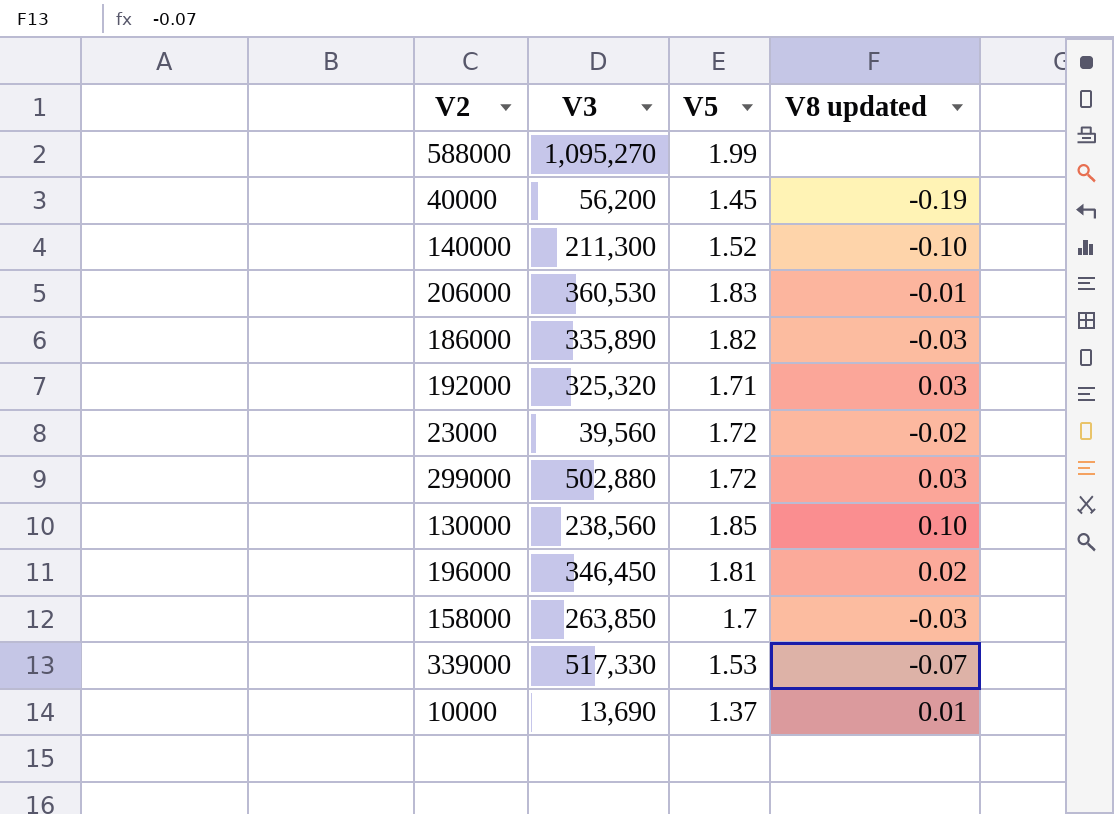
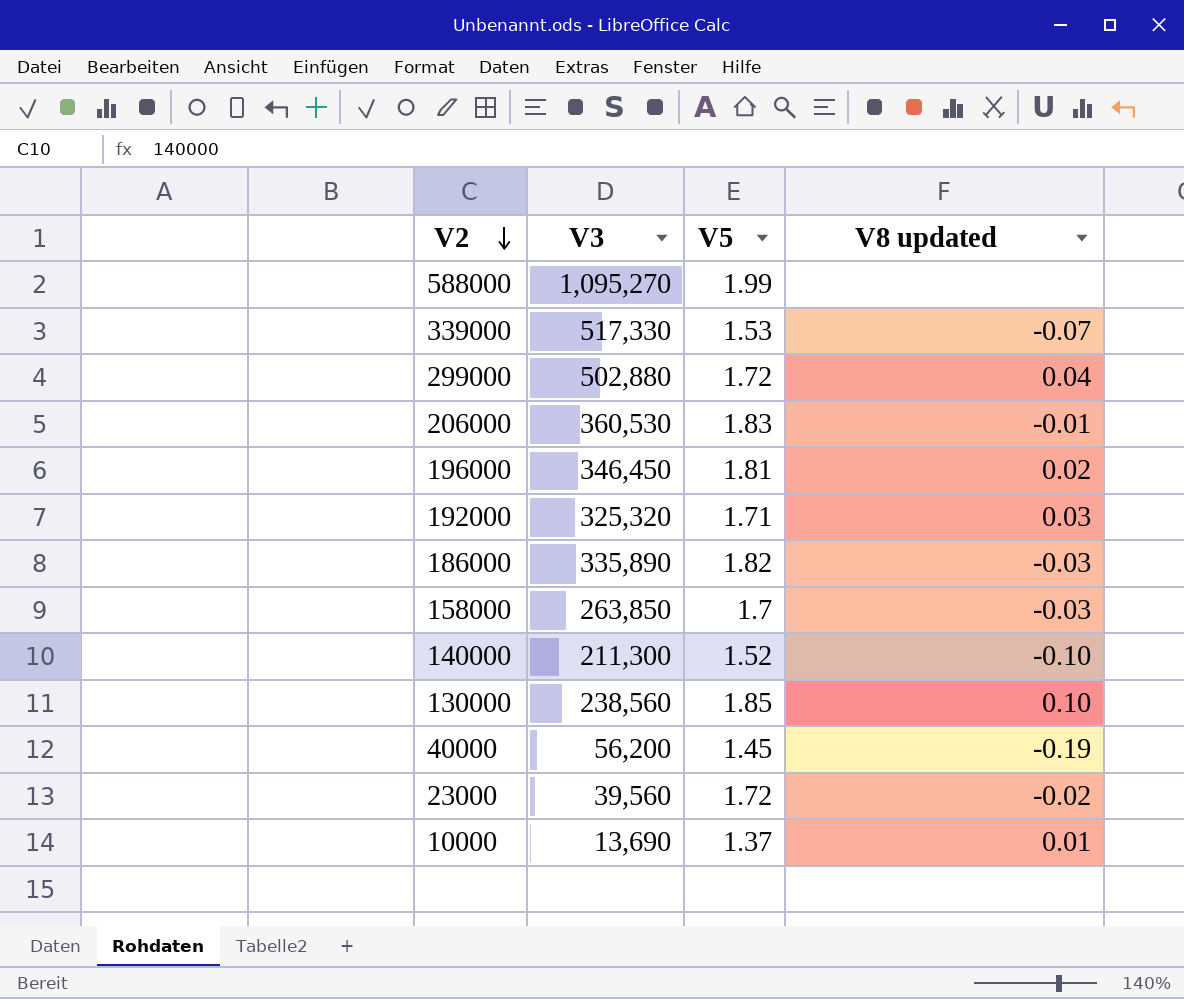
row order: none -> V2 descending
299000 | V8 updated: 0.03 -> 0.04

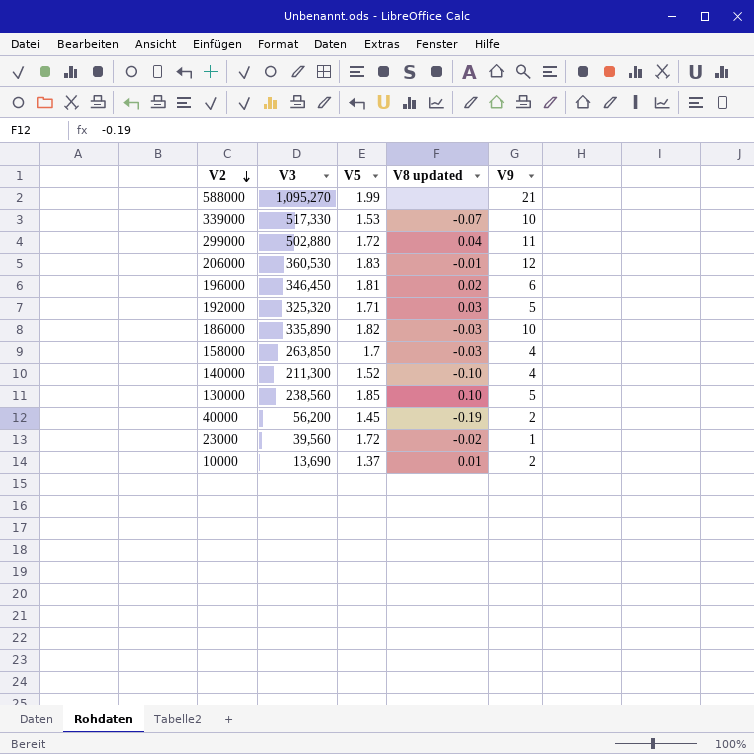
column V9 | position: none -> 5

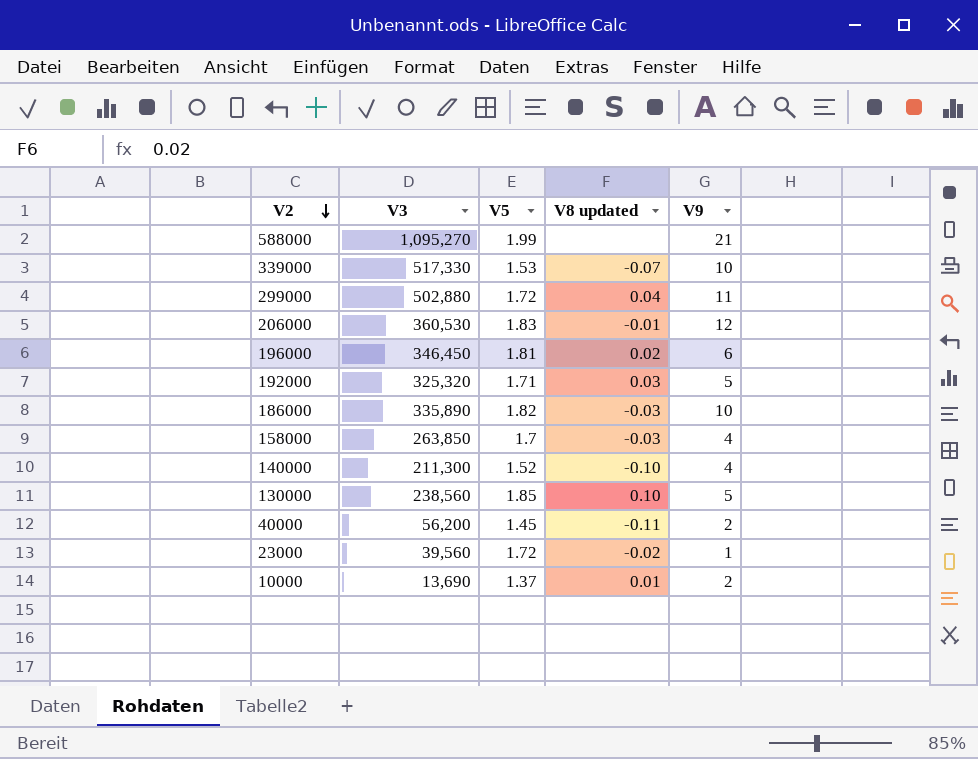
40000 | V8 updated: -0.19 -> -0.11

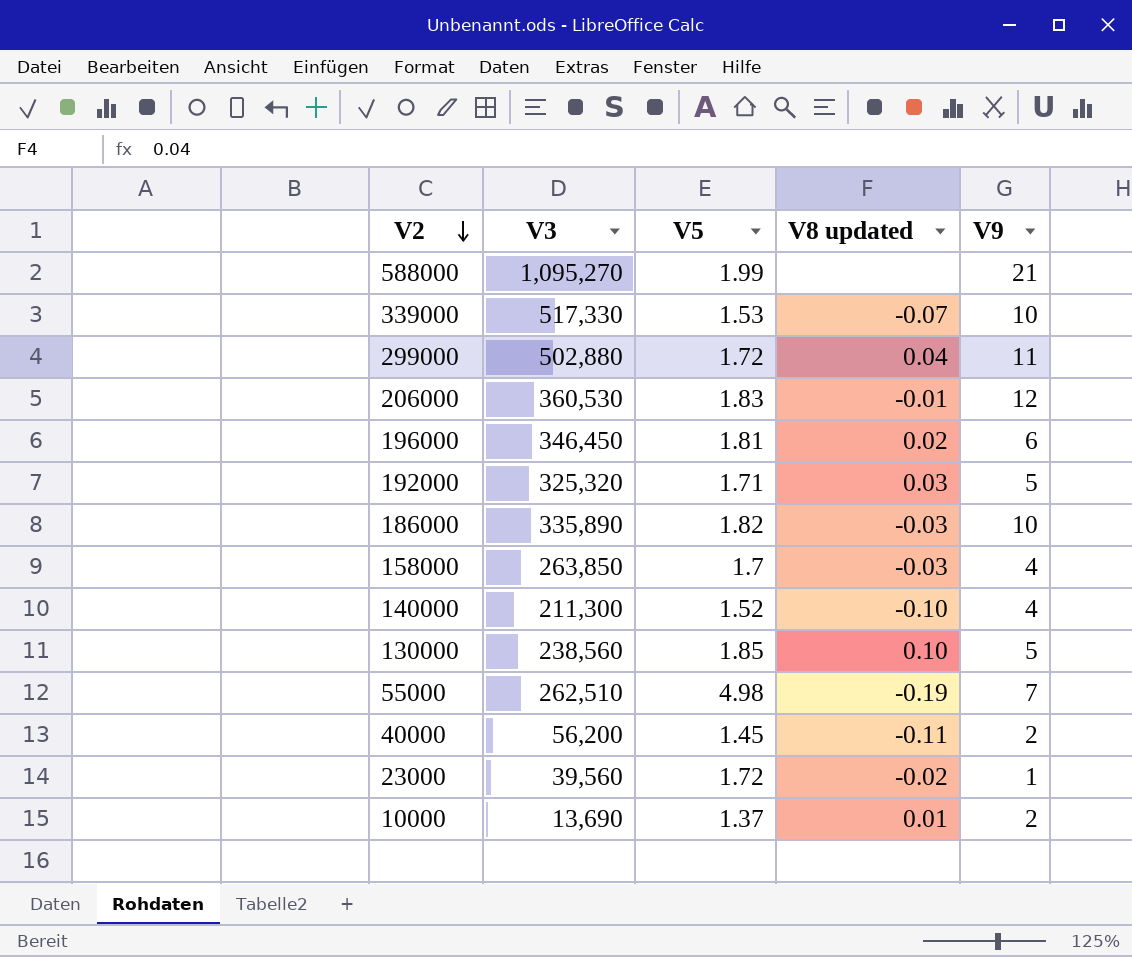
row 55000: none -> 262,510 | 4.98 | -0.19 | 7

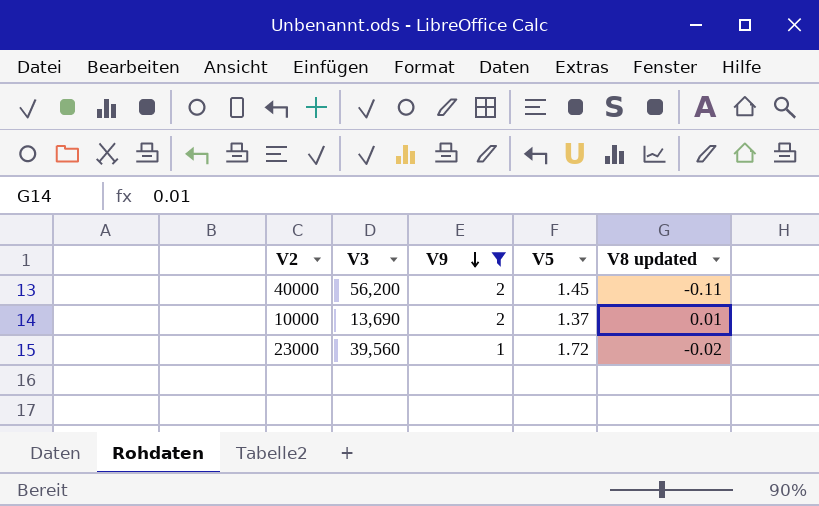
filter: none -> V9 <= 2
row order: V2 descending -> V9 descending
column V9 | position: 5 -> 3

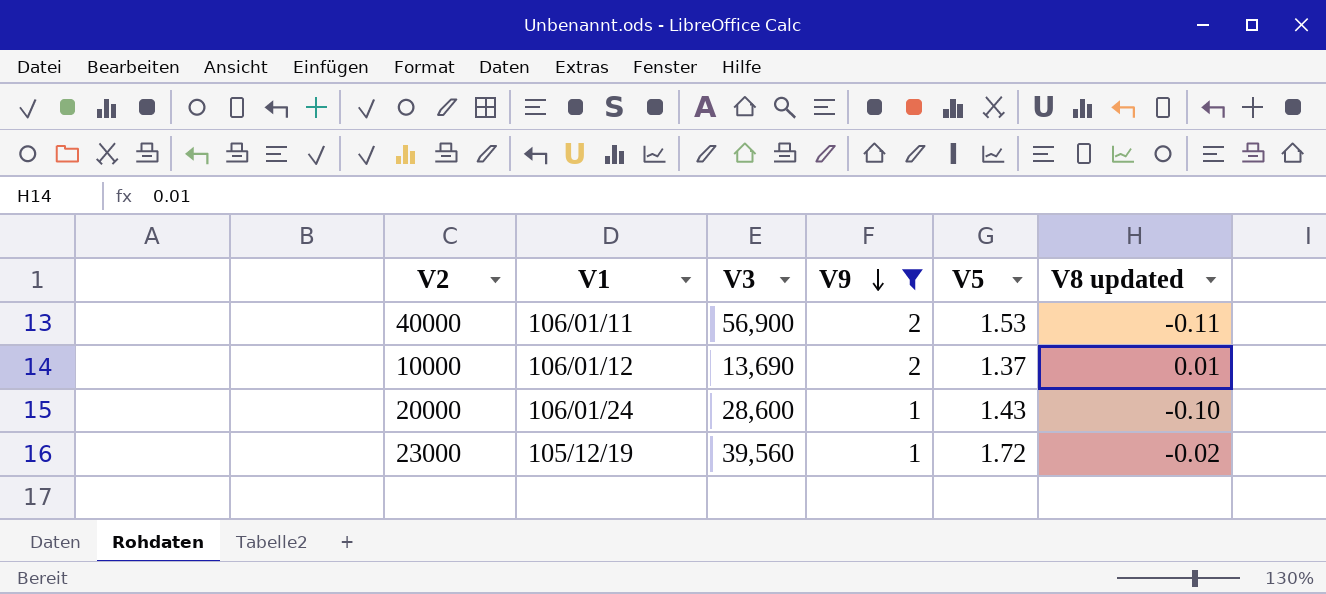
column V1 | position: none -> 2
40000 | V3: 56,200 -> 56,900
40000 | V5: 1.45 -> 1.53
row 20000: none -> 106/01/24 | 28,600 | 1 | 1.43 | -0.10

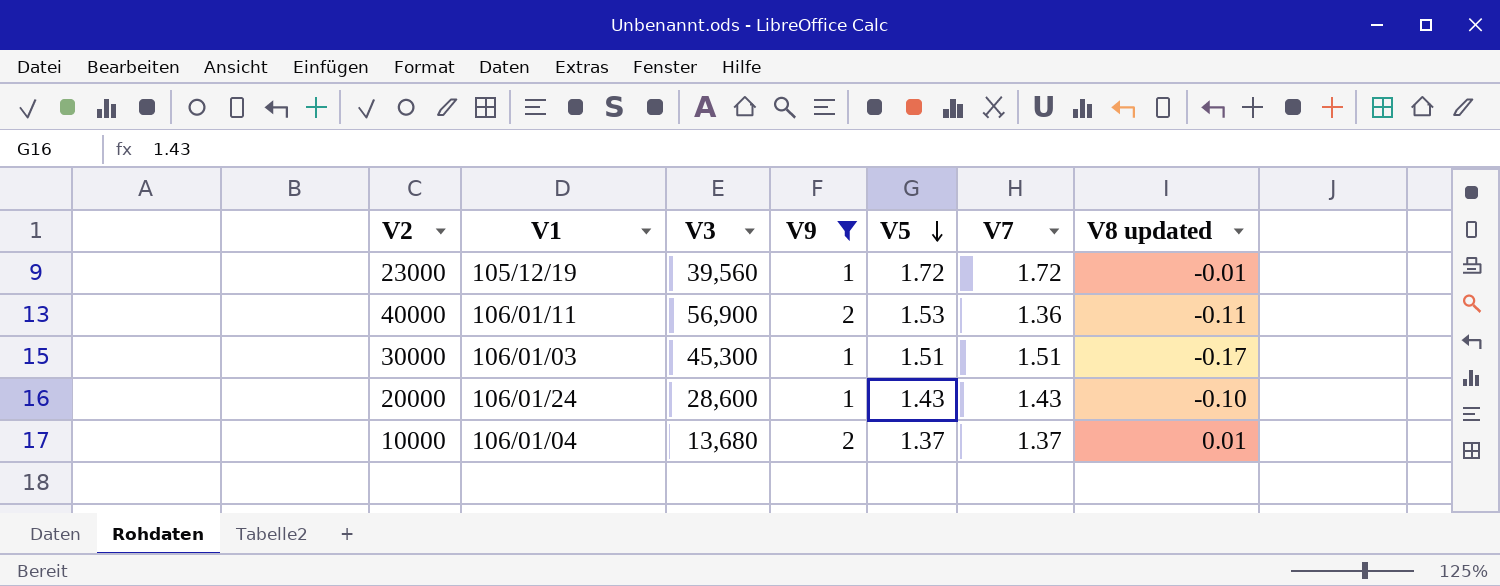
row order: V9 descending -> V5 descending
column V7 | position: none -> 6
23000 | V8 updated: -0.02 -> -0.01
row 30000: none -> 106/01/03 | 45,300 | 1 | 1.51 | 1.51 | -0.17
10000 | V1: 106/01/12 -> 106/01/04
10000 | V3: 13,690 -> 13,680

